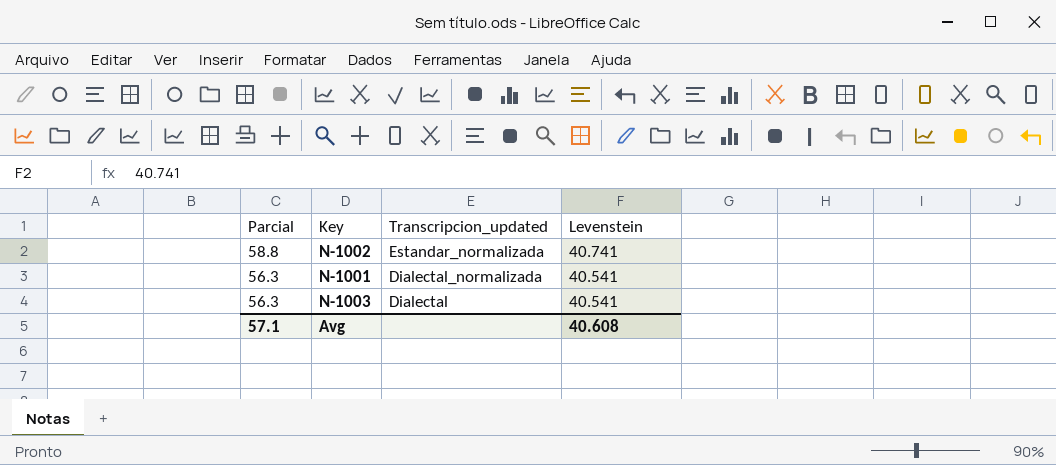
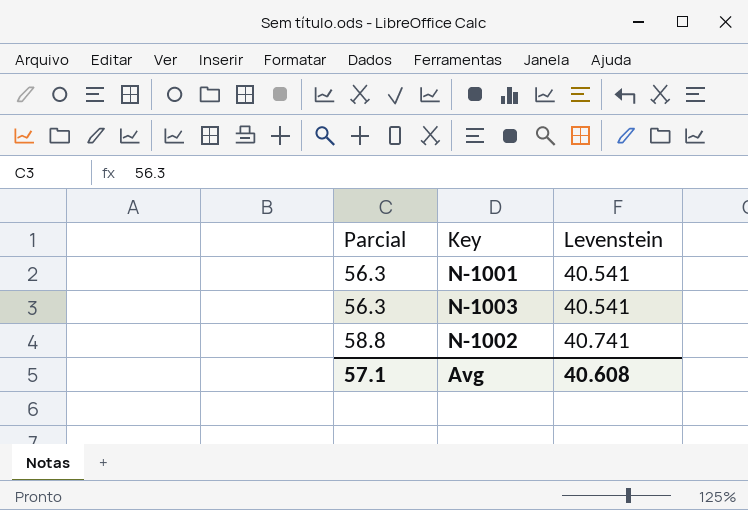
row order: Parcial descending -> Parcial ascending
column Transcripcion_updated | position: 3 -> none

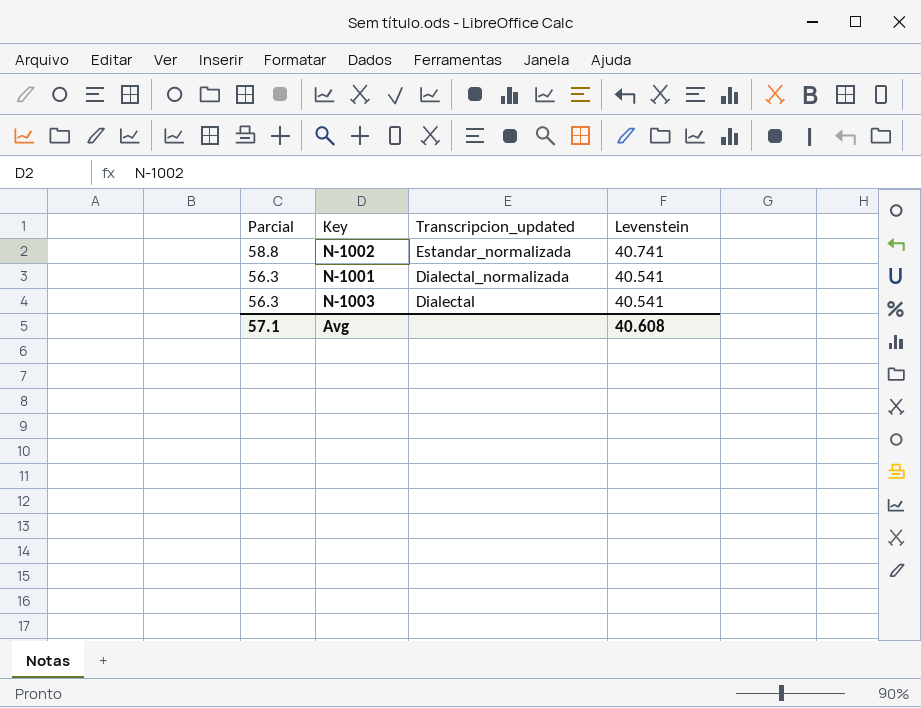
row order: Parcial ascending -> Parcial descending
column Transcripcion_updated | position: none -> 3

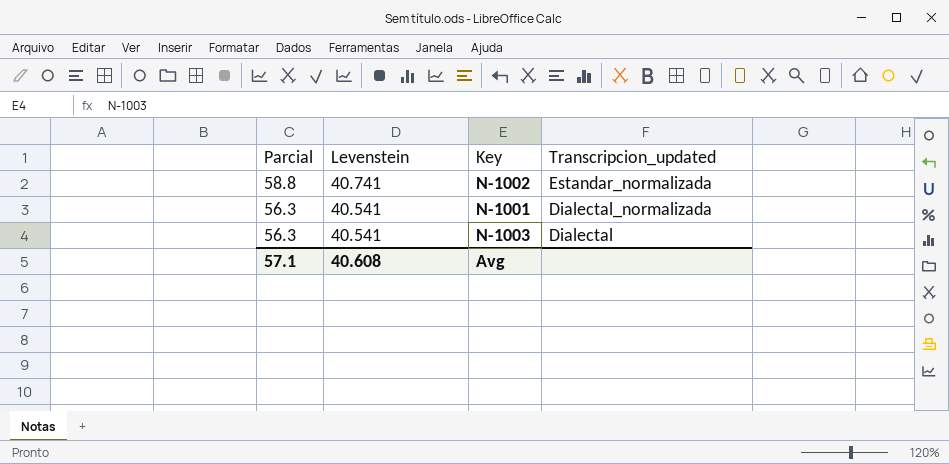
column Levenstein | position: 4 -> 2

